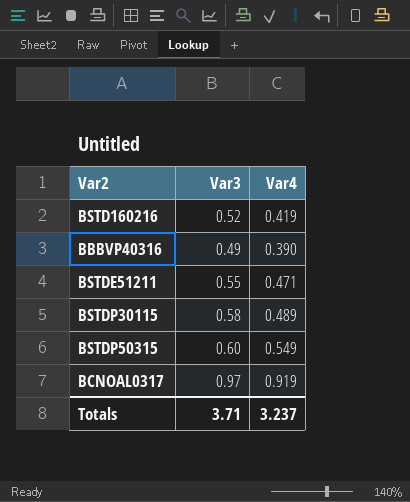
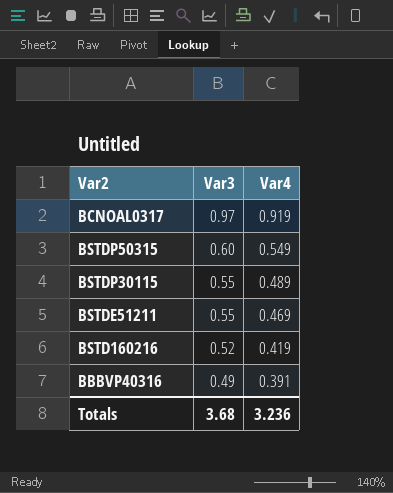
row order: none -> Var3 descending
BSTDP30115 | Var3: 0.58 -> 0.55
BSTDE51211 | Var4: 0.471 -> 0.469
BBBVP40316 | Var4: 0.390 -> 0.391
Totals | Var3: 3.71 -> 3.68
Totals | Var4: 3.237 -> 3.236

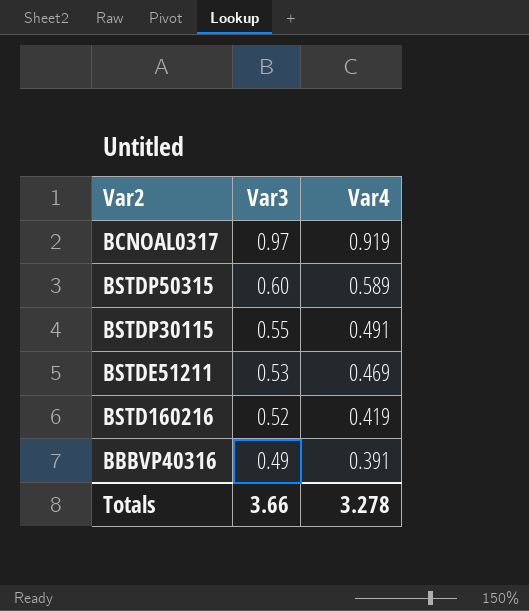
BSTDP50315 | Var4: 0.549 -> 0.589
BSTDP30115 | Var4: 0.489 -> 0.491
BSTDE51211 | Var3: 0.55 -> 0.53
Totals | Var3: 3.68 -> 3.66
Totals | Var4: 3.236 -> 3.278

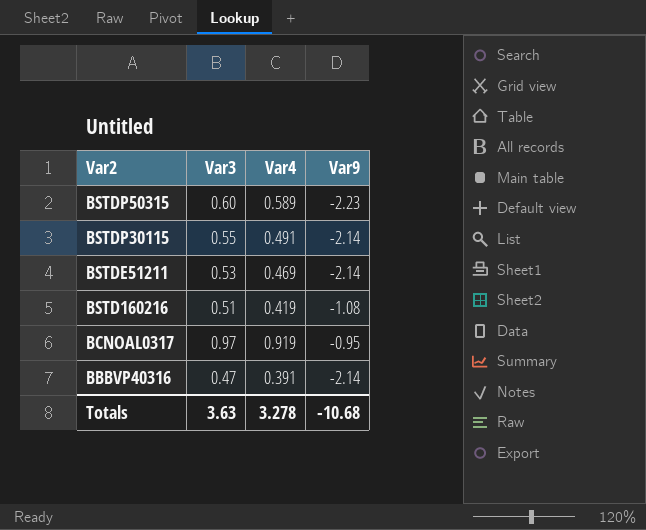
row order: Var3 descending -> Var2 descending
column Var9 | position: none -> 4
BSTD160216 | Var3: 0.52 -> 0.51
BBBVP40316 | Var3: 0.49 -> 0.47
Totals | Var3: 3.66 -> 3.63

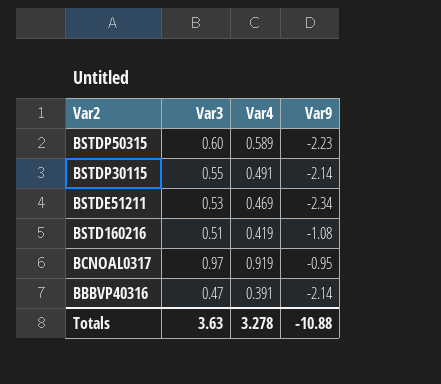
BSTDE51211 | Var9: -2.14 -> -2.34
Totals | Var9: -10.68 -> -10.88

